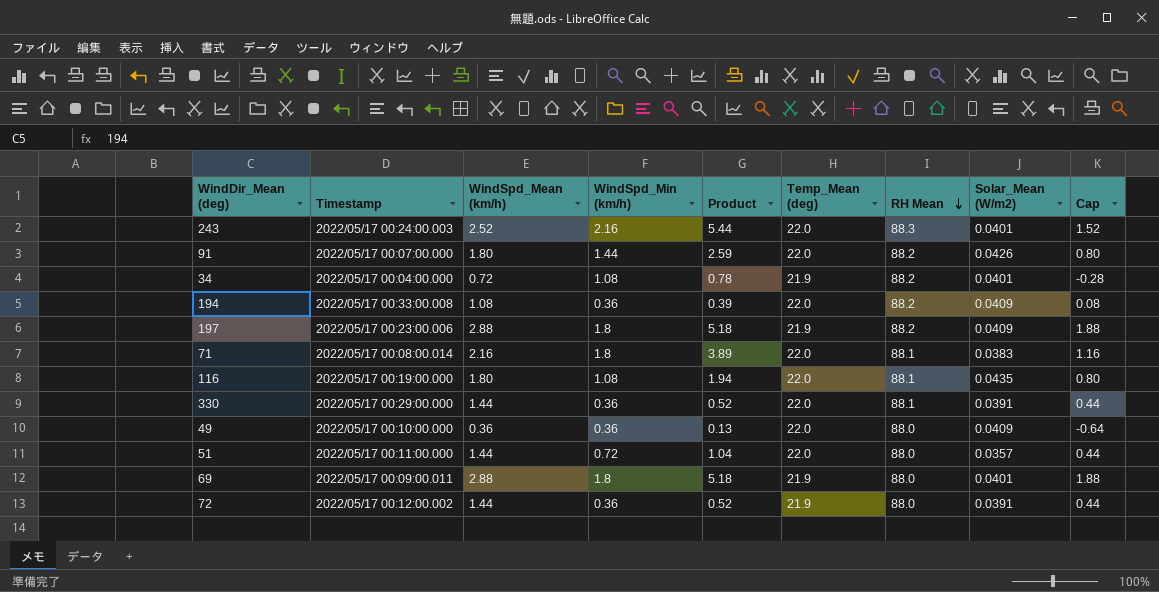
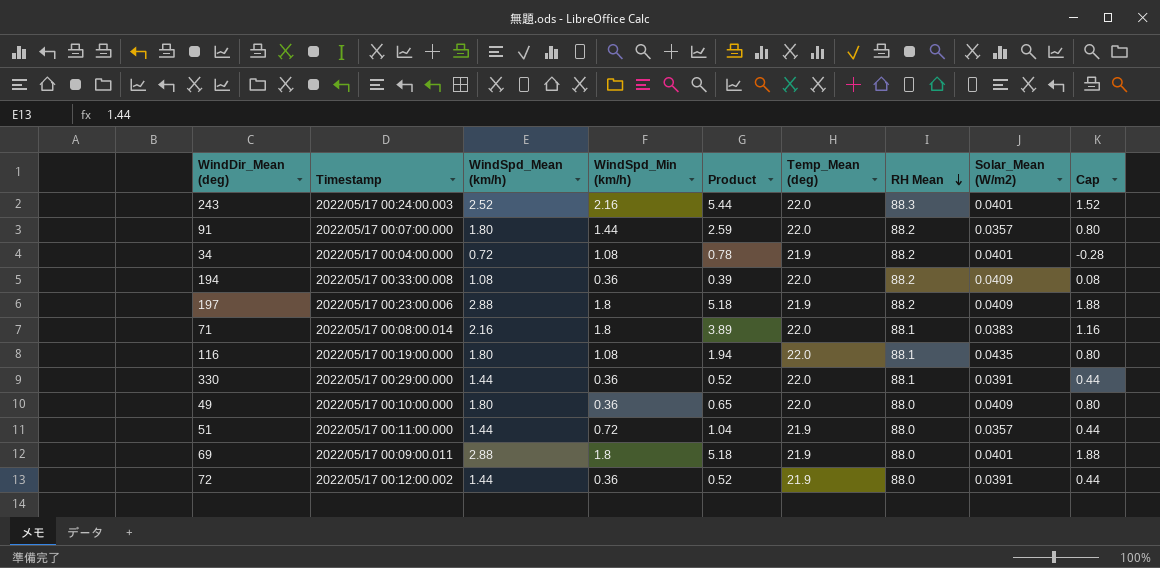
91 | Solar_Mean (W/m2): 0.0426 -> 0.0357
49 | WindSpd_Mean (km/h): 0.36 -> 1.80
49 | Product: 0.13 -> 0.65
49 | Cap: -0.64 -> 0.80
51 | Temp_Mean (deg): 22.0 -> 21.9

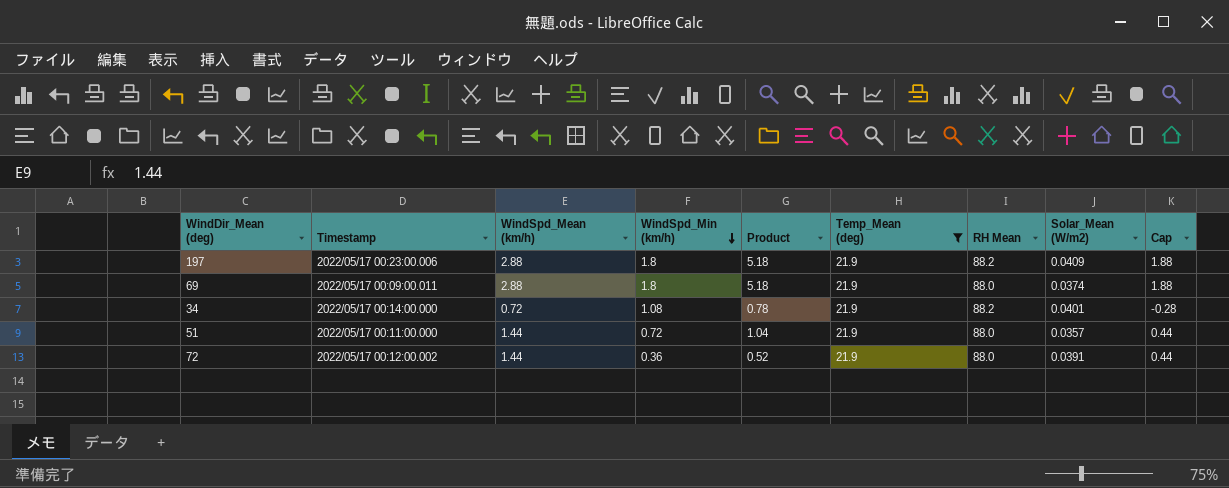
filter: none -> Temp_Mean (deg) = 21.9
row order: RH Mean descending -> WindSpd_Min (km/h) descending
69 | Solar_Mean (W/m2): 0.0401 -> 0.0374
34 | Timestamp: 2022/05/17 00:04:00.000 -> 2022/05/17 00:14:00.000

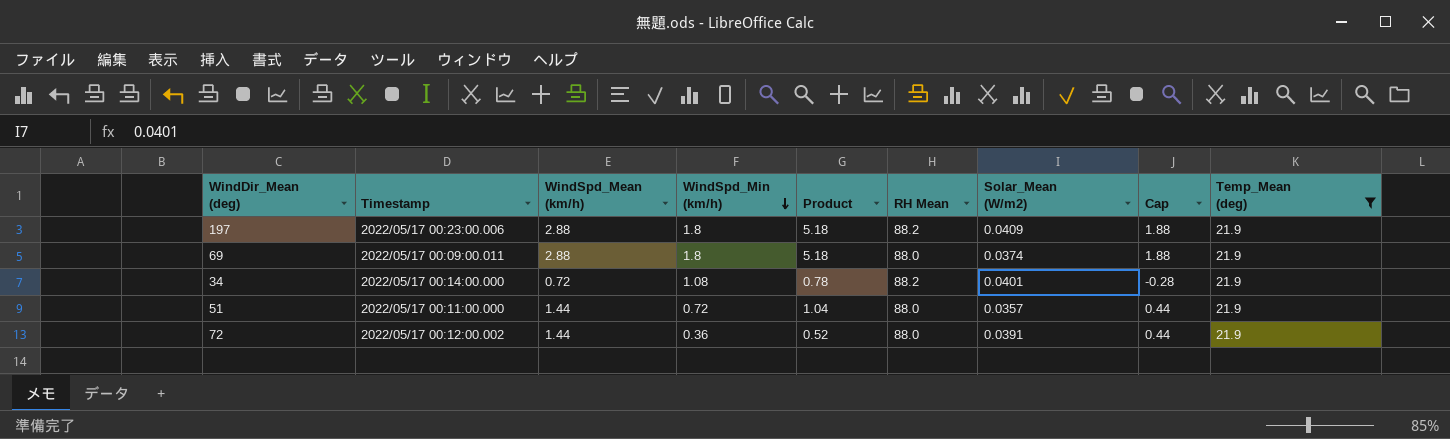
column Temp_Mean (deg) | position: 6 -> 9

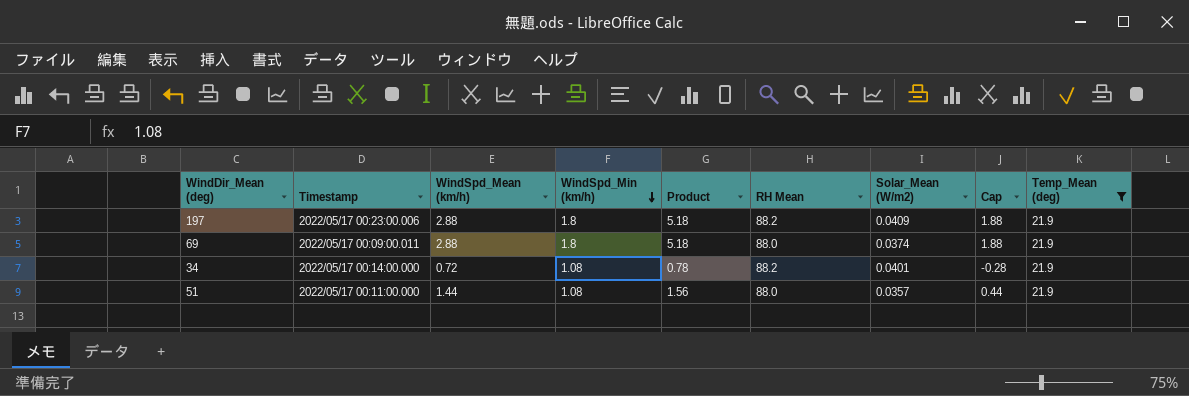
row 72: 2022/05/17 00:12:00.002 | 1.44 | 0.36 | 0.52 | 88.0 | 0.0391 | 0.44 | 21.9 -> none
51 | WindSpd_Min (km/h): 0.72 -> 1.08
51 | Product: 1.04 -> 1.56

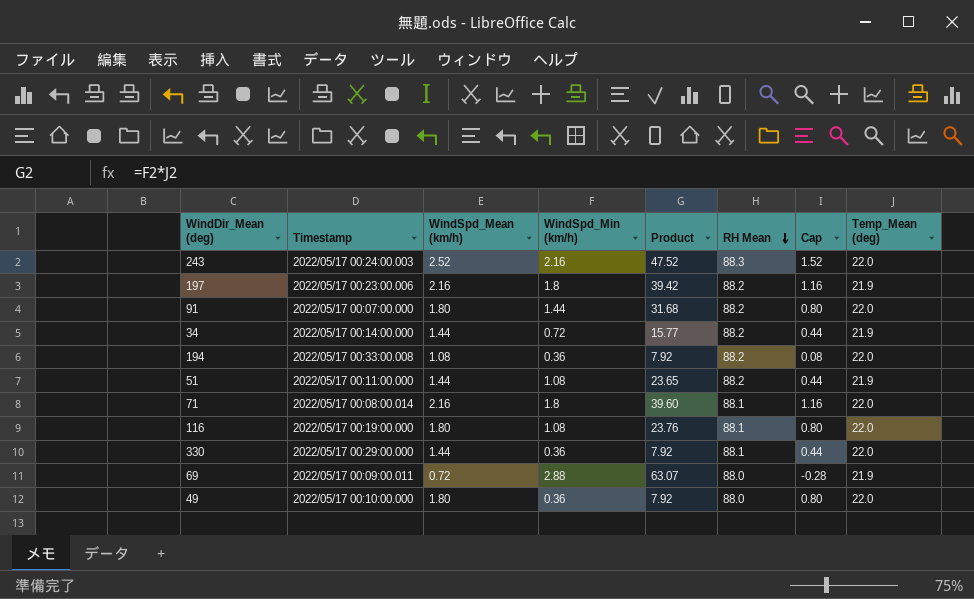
filter: Temp_Mean (deg) = 21.9 -> none
row order: WindSpd_Min (km/h) descending -> RH Mean descending
column Solar_Mean (W/m2) | position: 7 -> none
column Product | formula: [WindSpd_Mean (km/h)] * [WindSpd_Min (km/h)] -> [WindSpd_Min (km/h)] * [Temp_Mean (deg)]
197 | WindSpd_Mean (km/h): 2.88 -> 2.16
197 | Cap: 1.88 -> 1.16
34 | WindSpd_Mean (km/h): 0.72 -> 1.44
34 | WindSpd_Min (km/h): 1.08 -> 0.72
34 | Cap: -0.28 -> 0.44
51 | RH Mean: 88.0 -> 88.2
69 | WindSpd_Mean (km/h): 2.88 -> 0.72
69 | WindSpd_Min (km/h): 1.8 -> 2.88
69 | Cap: 1.88 -> -0.28

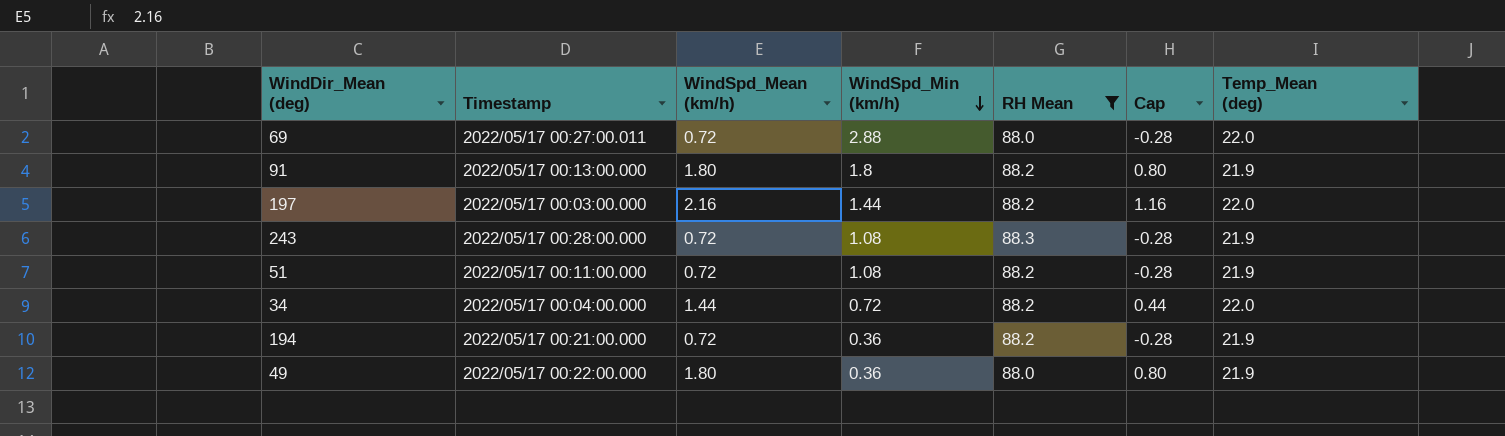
filter: none -> RH Mean != 88.1
row order: RH Mean descending -> WindSpd_Min (km/h) descending
column Product | formula: [WindSpd_Min (km/h)] * [Temp_Mean (deg)] -> none
69 | Timestamp: 2022/05/17 00:09:00.011 -> 2022/05/17 00:27:00.011
69 | Temp_Mean (deg): 21.9 -> 22.0
91 | Timestamp: 2022/05/17 00:07:00.000 -> 2022/05/17 00:13:00.000
91 | WindSpd_Min (km/h): 1.44 -> 1.8
91 | Temp_Mean (deg): 22.0 -> 21.9
197 | Timestamp: 2022/05/17 00:23:00.006 -> 2022/05/17 00:03:00.000
197 | WindSpd_Min (km/h): 1.8 -> 1.44
197 | Temp_Mean (deg): 21.9 -> 22.0
243 | Timestamp: 2022/05/17 00:24:00.003 -> 2022/05/17 00:28:00.000
243 | WindSpd_Mean (km/h): 2.52 -> 0.72
243 | WindSpd_Min (km/h): 2.16 -> 1.08
243 | Cap: 1.52 -> -0.28
243 | Temp_Mean (deg): 22.0 -> 21.9
51 | WindSpd_Mean (km/h): 1.44 -> 0.72
51 | Cap: 0.44 -> -0.28
34 | Timestamp: 2022/05/17 00:14:00.000 -> 2022/05/17 00:04:00.000
34 | Temp_Mean (deg): 21.9 -> 22.0
194 | Timestamp: 2022/05/17 00:33:00.008 -> 2022/05/17 00:21:00.000
194 | WindSpd_Mean (km/h): 1.08 -> 0.72
194 | Cap: 0.08 -> -0.28
194 | Temp_Mean (deg): 22.0 -> 21.9
49 | Timestamp: 2022/05/17 00:10:00.000 -> 2022/05/17 00:22:00.000
49 | Temp_Mean (deg): 22.0 -> 21.9

